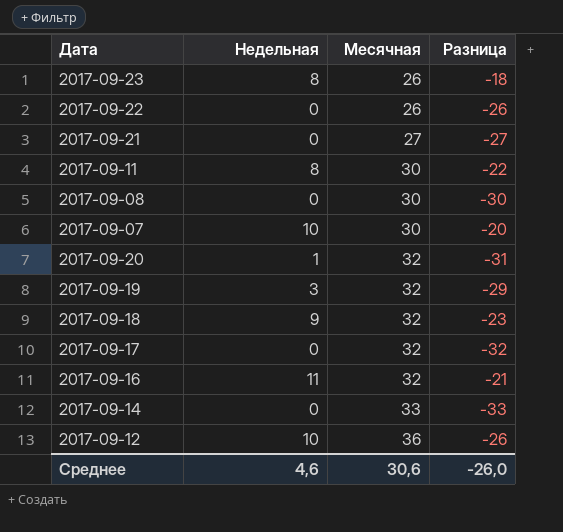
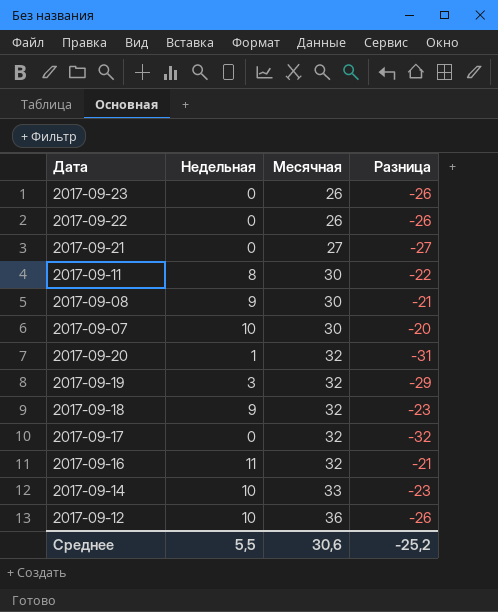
2017-09-23 | Недельная: 8 -> 0
2017-09-23 | Разница: -18 -> -26
2017-09-08 | Недельная: 0 -> 9
2017-09-08 | Разница: -30 -> -21
2017-09-14 | Недельная: 0 -> 10
2017-09-14 | Разница: -33 -> -23
Среднее | Недельная: 4,6 -> 5,5
Среднее | Разница: -26,0 -> -25,2

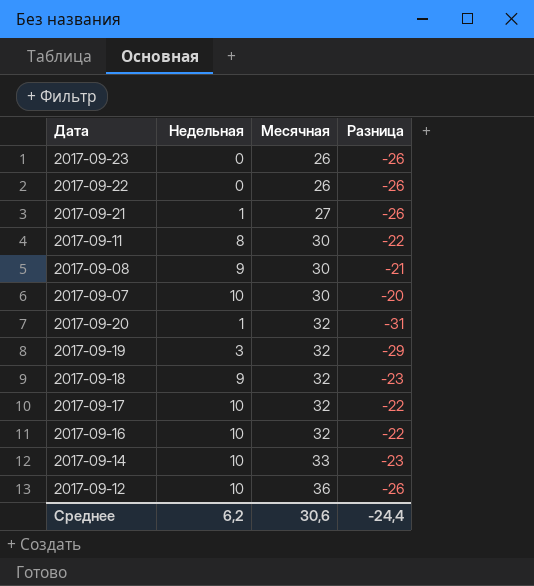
2017-09-21 | Недельная: 0 -> 1
2017-09-21 | Разница: -27 -> -26
2017-09-17 | Недельная: 0 -> 10
2017-09-17 | Разница: -32 -> -22
2017-09-16 | Недельная: 11 -> 10
2017-09-16 | Разница: -21 -> -22
Среднее | Недельная: 5,5 -> 6,2
Среднее | Разница: -25,2 -> -24,4

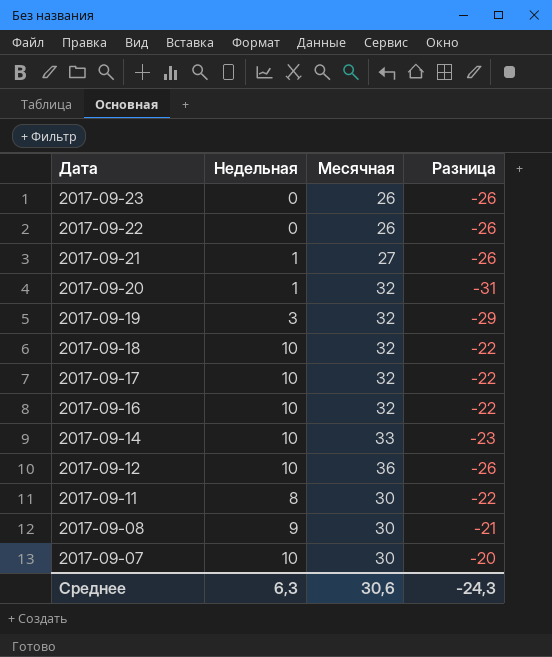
row order: Месячная ascending -> Дата descending
2017-09-18 | Недельная: 9 -> 10
2017-09-18 | Разница: -23 -> -22
Среднее | Недельная: 6,2 -> 6,3
Среднее | Разница: -24,4 -> -24,3

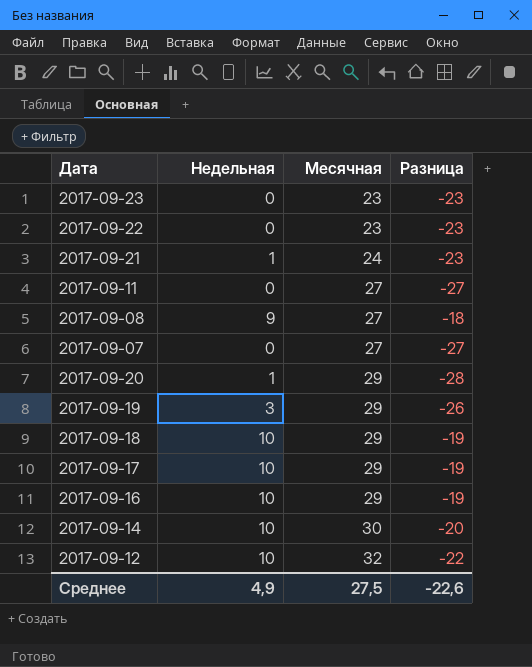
row order: Дата descending -> Месячная ascending
2017-09-23 | Месячная: 26 -> 23
2017-09-23 | Разница: -26 -> -23
2017-09-22 | Месячная: 26 -> 23
2017-09-22 | Разница: -26 -> -23
2017-09-21 | Месячная: 27 -> 24
2017-09-21 | Разница: -26 -> -23
2017-09-11 | Недельная: 8 -> 0
2017-09-11 | Месячная: 30 -> 27
2017-09-11 | Разница: -22 -> -27
2017-09-08 | Месячная: 30 -> 27
2017-09-08 | Разница: -21 -> -18
2017-09-07 | Недельная: 10 -> 0
2017-09-07 | Месячная: 30 -> 27
2017-09-07 | Разница: -20 -> -27
2017-09-20 | Месячная: 32 -> 29
2017-09-20 | Разница: -31 -> -28
2017-09-19 | Месячная: 32 -> 29
2017-09-19 | Разница: -29 -> -26
2017-09-18 | Месячная: 32 -> 29
2017-09-18 | Разница: -22 -> -19
2017-09-17 | Месячная: 32 -> 29
2017-09-17 | Разница: -22 -> -19
2017-09-16 | Месячная: 32 -> 29
2017-09-16 | Разница: -22 -> -19
2017-09-14 | Месячная: 33 -> 30
2017-09-14 | Разница: -23 -> -20
2017-09-12 | Месячная: 36 -> 32
2017-09-12 | Разница: -26 -> -22
Среднее | Недельная: 6,3 -> 4,9
Среднее | Месячная: 30,6 -> 27,5
Среднее | Разница: -24,3 -> -22,6

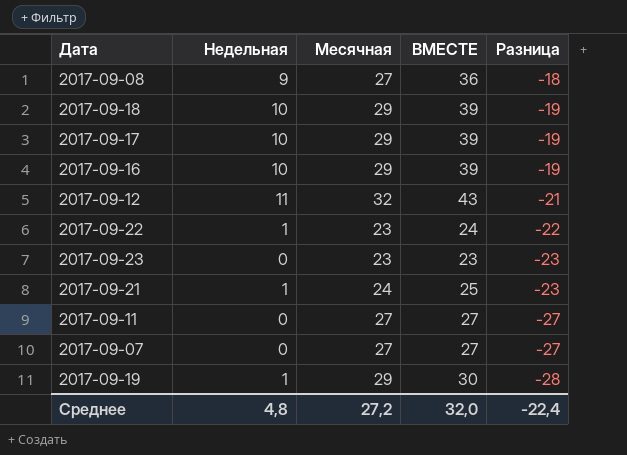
row order: Месячная ascending -> Разница descending
column ВМЕСТЕ | formula: none -> [Недельная] + [Месячная]
row 2017-09-20: 1 | 29 | -28 -> none
row 2017-09-14: 10 | 30 | -20 -> none
2017-09-12 | Недельная: 10 -> 11
2017-09-12 | Разница: -22 -> -21
2017-09-22 | Недельная: 0 -> 1
2017-09-22 | Разница: -23 -> -22
2017-09-19 | Недельная: 3 -> 1
2017-09-19 | Разница: -26 -> -28
Среднее | Недельная: 4,9 -> 4,8
Среднее | Месячная: 27,5 -> 27,2
Среднее | Разница: -22,6 -> -22,4

